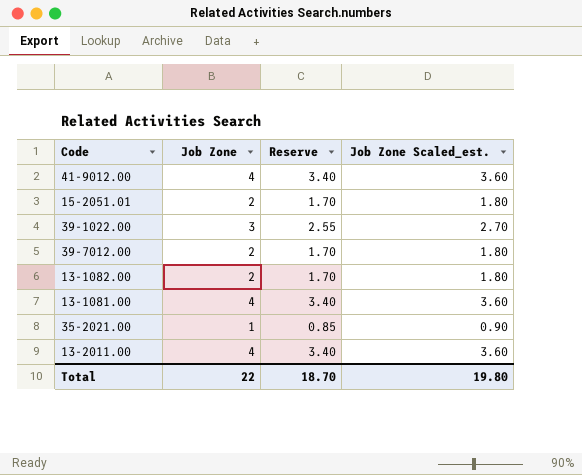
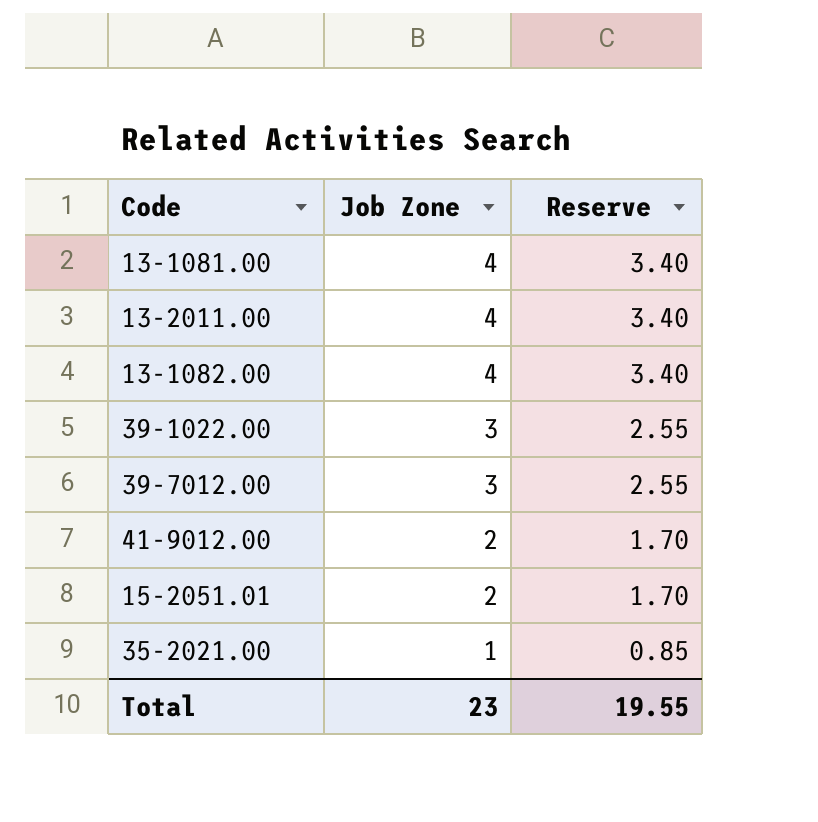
row order: none -> Job Zone descending
column Job Zone Scaled_est. | formula: [Job Zone] * 0.9 -> none
13-1082.00 | Job Zone: 2 -> 4
13-1082.00 | Reserve: 1.70 -> 3.40
39-7012.00 | Job Zone: 2 -> 3
39-7012.00 | Reserve: 1.70 -> 2.55
41-9012.00 | Job Zone: 4 -> 2
41-9012.00 | Reserve: 3.40 -> 1.70
Total | Job Zone: 22 -> 23
Total | Reserve: 18.70 -> 19.55

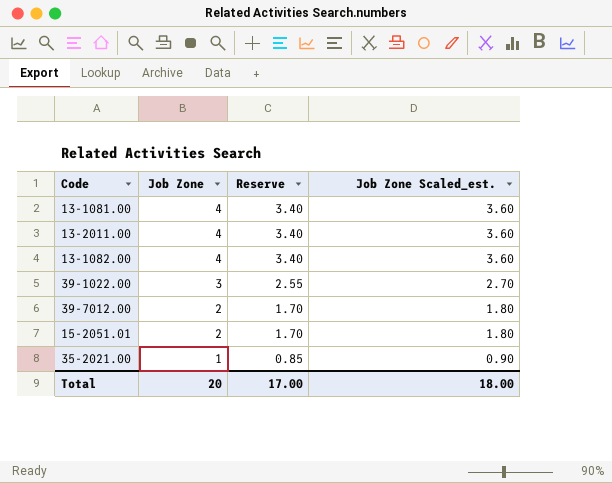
column Job Zone Scaled_est. | formula: none -> [Job Zone] * 0.9
row 41-9012.00: 2 | 1.70 -> none
39-7012.00 | Job Zone: 3 -> 2
39-7012.00 | Reserve: 2.55 -> 1.70
Total | Job Zone: 23 -> 20
Total | Reserve: 19.55 -> 17.00

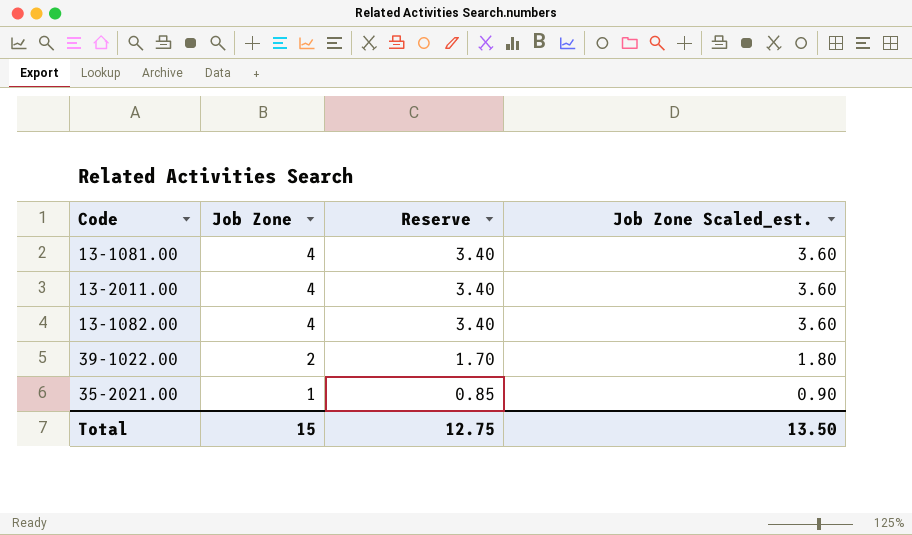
row 39-7012.00: 2 | 1.70 | 1.80 -> none
row 15-2051.01: 2 | 1.70 | 1.80 -> none
39-1022.00 | Job Zone: 3 -> 2
39-1022.00 | Reserve: 2.55 -> 1.70
39-1022.00 | Job Zone Scaled_est.: 2.70 -> 1.80
Total | Job Zone: 20 -> 15
Total | Reserve: 17.00 -> 12.75
Total | Job Zone Scaled_est.: 18.00 -> 13.50

